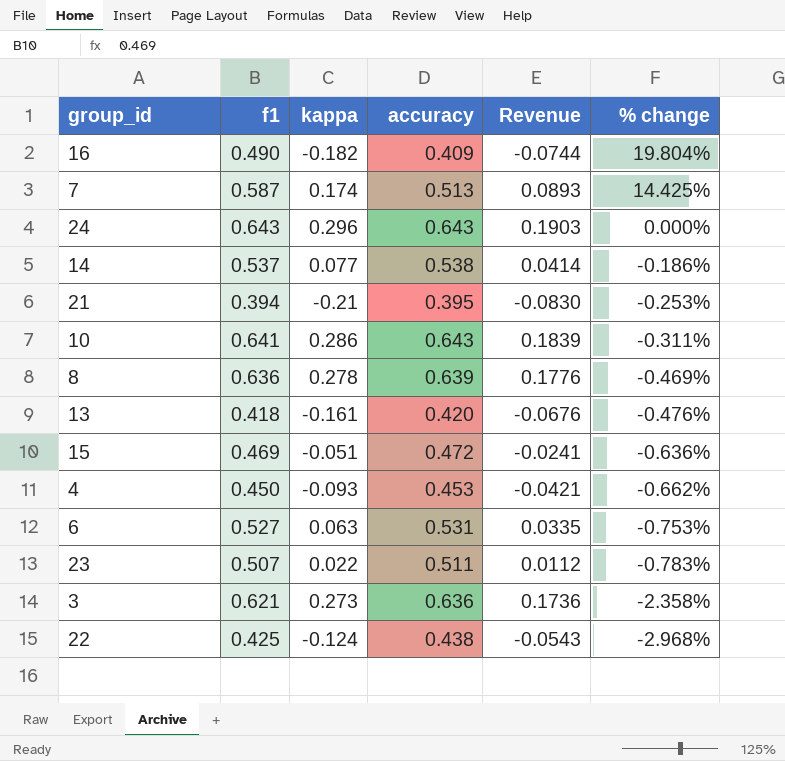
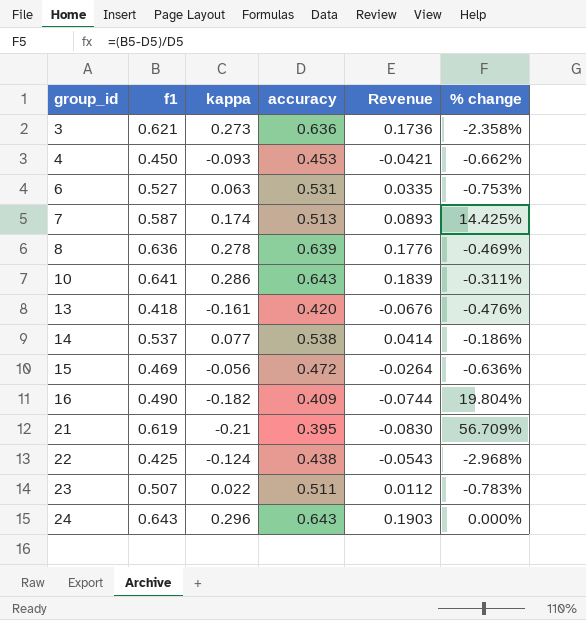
row order: % change descending -> group_id ascending
15 | kappa: -0.051 -> -0.056
15 | Revenue: -0.0241 -> -0.0264
21 | f1: 0.394 -> 0.619
21 | % change: -0.253% -> 56.709%

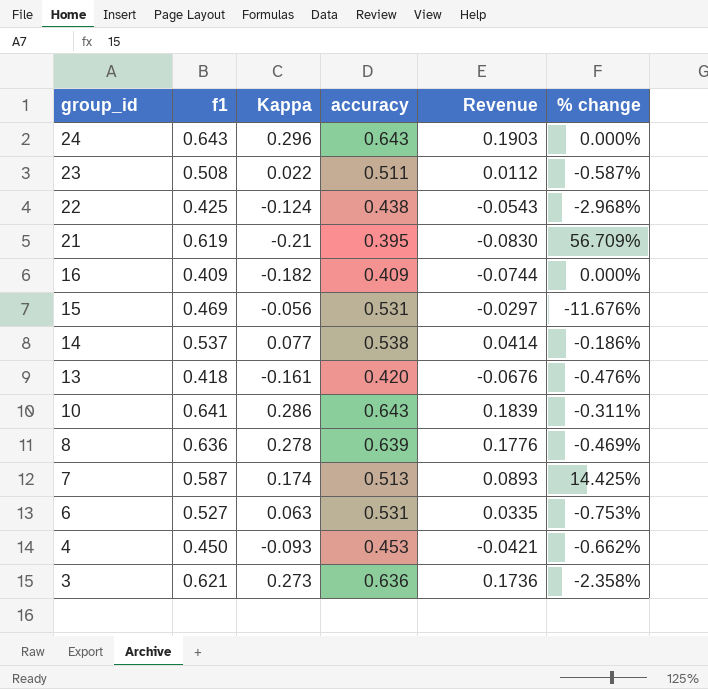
row order: group_id ascending -> group_id descending
column name: kappa -> Kappa
23 | f1: 0.507 -> 0.508
23 | % change: -0.783% -> -0.587%
16 | f1: 0.490 -> 0.409
16 | % change: 19.804% -> 0.000%
15 | accuracy: 0.472 -> 0.531
15 | Revenue: -0.0264 -> -0.0297
15 | % change: -0.636% -> -11.676%

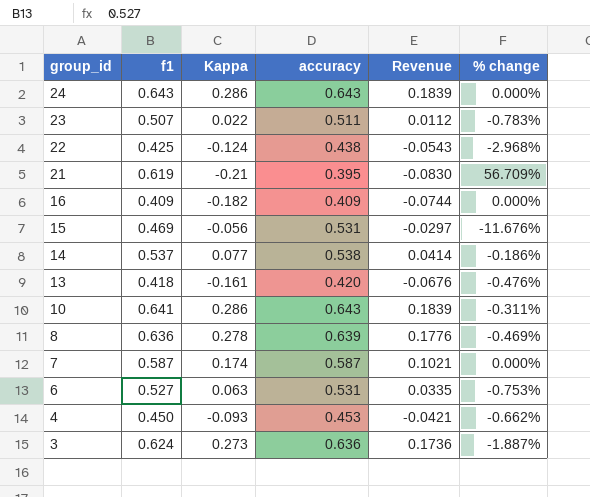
24 | Kappa: 0.296 -> 0.286
24 | Revenue: 0.1903 -> 0.1839
23 | f1: 0.508 -> 0.507
23 | % change: -0.587% -> -0.783%
7 | accuracy: 0.513 -> 0.587
7 | Revenue: 0.0893 -> 0.1021
7 | % change: 14.425% -> 0.000%
3 | f1: 0.621 -> 0.624
3 | % change: -2.358% -> -1.887%

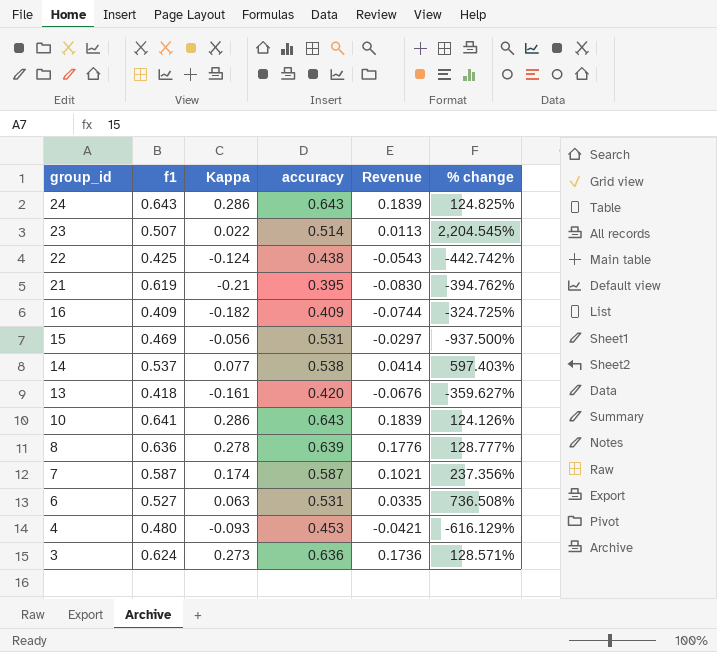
column % change | formula: ([f1] - [accuracy]) / [accuracy] -> ([f1] - [Kappa]) / [Kappa]
23 | accuracy: 0.511 -> 0.514
23 | Revenue: 0.0112 -> 0.0113
4 | f1: 0.450 -> 0.480

